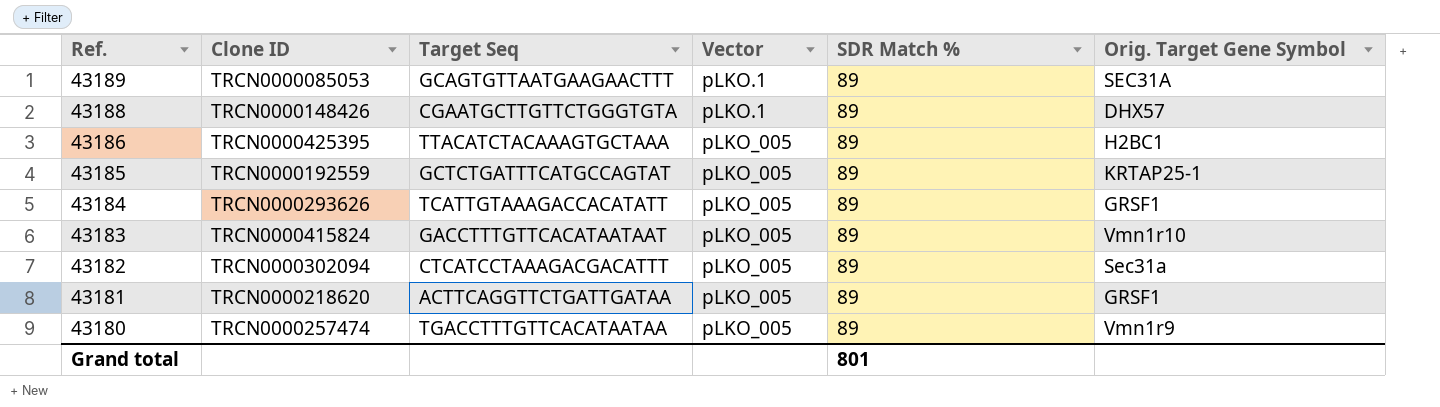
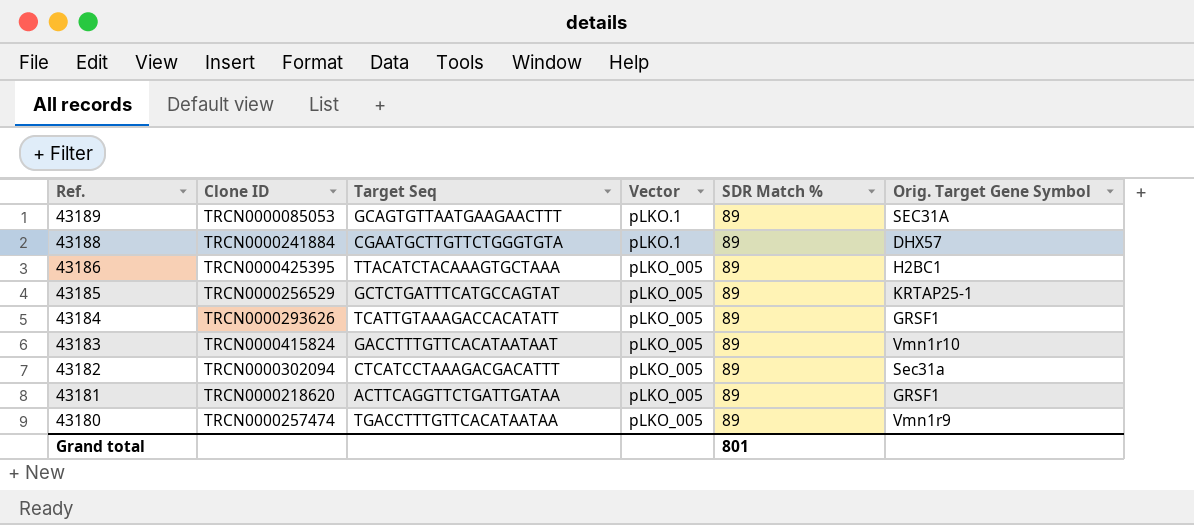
43188 | Clone ID: TRCN0000148426 -> TRCN0000241884
43185 | Clone ID: TRCN0000192559 -> TRCN0000256529

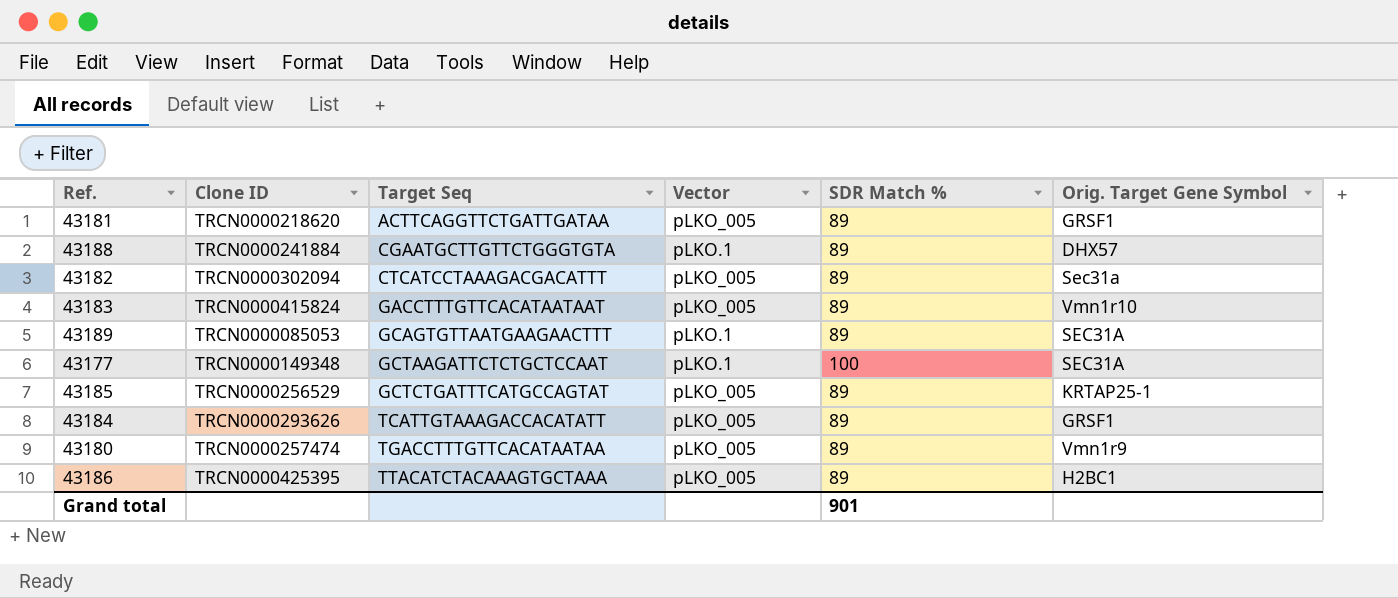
row order: Ref. descending -> Target Seq ascending
row 43177: none -> TRCN0000149348 | GCTAAGATTCTCTGCTCCAAT | pLKO.1 | 100 | SEC31A
Grand total | SDR Match %: 801 -> 901

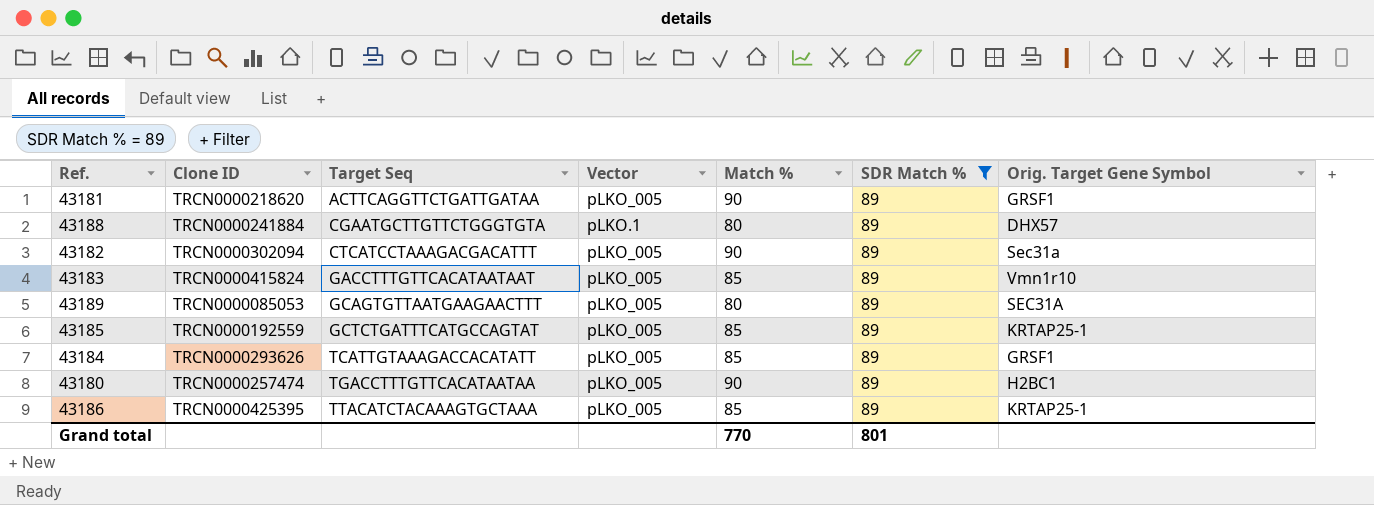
filter: none -> SDR Match % = 89
column Match % | position: none -> 5
43189 | Vector: pLKO.1 -> pLKO_005
43185 | Clone ID: TRCN0000256529 -> TRCN0000192559
43180 | Orig. Target Gene Symbol: Vmn1r9 -> H2BC1
43186 | Orig. Target Gene Symbol: H2BC1 -> KRTAP25-1
Grand total | SDR Match %: 901 -> 801

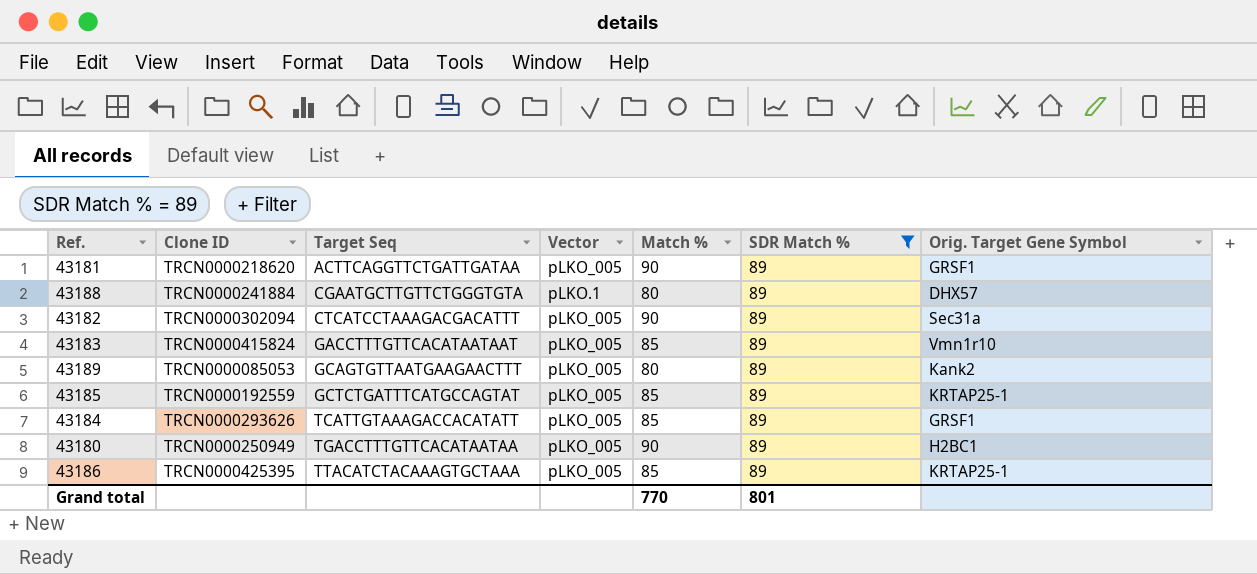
43189 | Orig. Target Gene Symbol: SEC31A -> Kank2
43180 | Clone ID: TRCN0000257474 -> TRCN0000250949

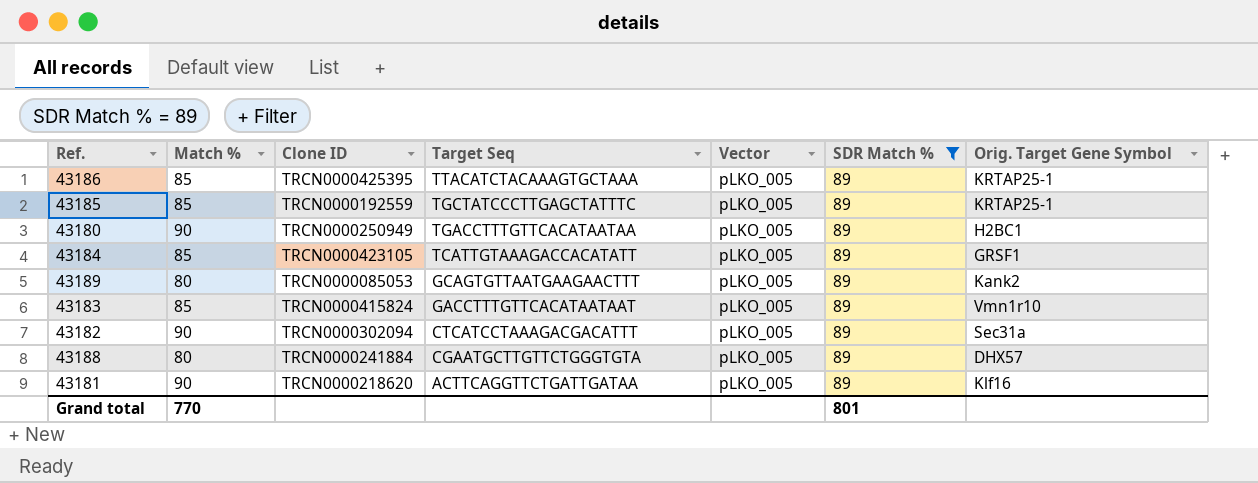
row order: Target Seq ascending -> Target Seq descending
column Match % | position: 5 -> 2
43185 | Target Seq: GCTCTGATTTCATGCCAGTAT -> TGCTATCCCTTGAGCTATTTC
43184 | Clone ID: TRCN0000293626 -> TRCN0000423105
43188 | Vector: pLKO.1 -> pLKO_005
43181 | Orig. Target Gene Symbol: GRSF1 -> Klf16

